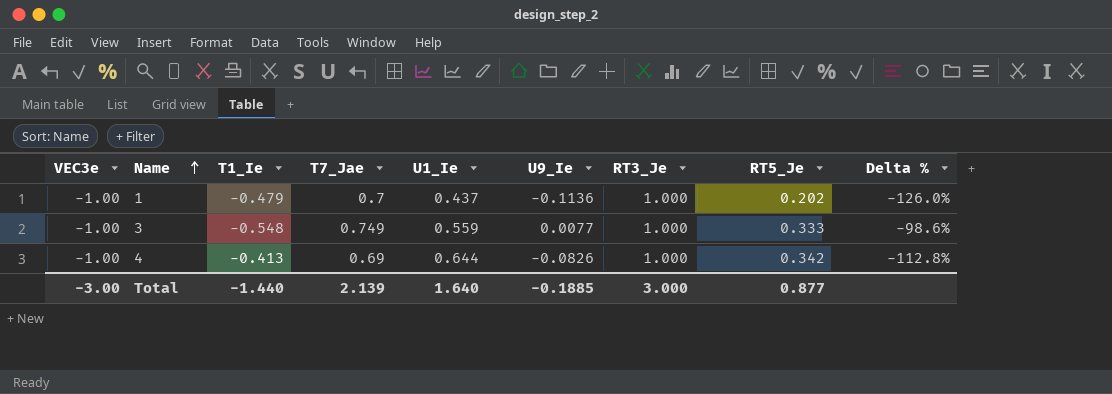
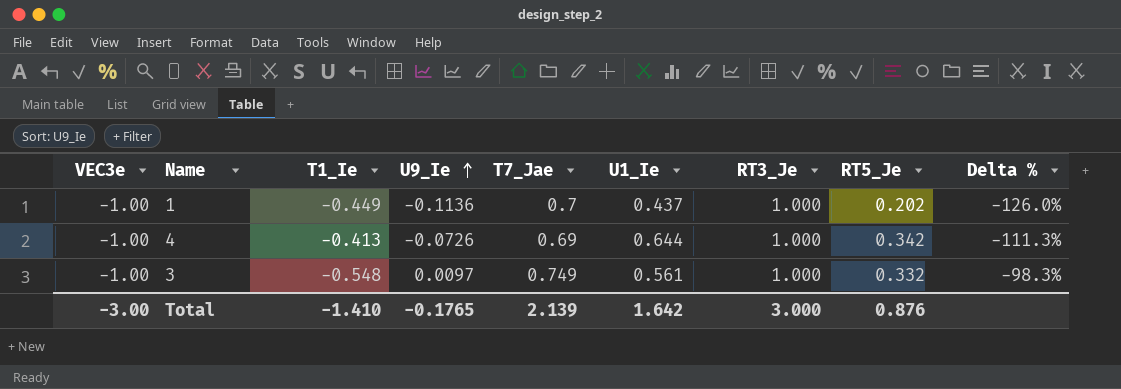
row order: Name ascending -> U9_Ie ascending
column U9_Ie | position: 6 -> 4
1 | T1_Ie: -0.479 -> -0.449
4 | U9_Ie: -0.0826 -> -0.0726
4 | Delta %: -112.8% -> -111.3%
3 | U9_Ie: 0.0077 -> 0.0097
3 | U1_Ie: 0.559 -> 0.561
3 | RT5_Je: 0.333 -> 0.332
3 | Delta %: -98.6% -> -98.3%
Total | T1_Ie: -1.440 -> -1.410
Total | U9_Ie: -0.1885 -> -0.1765
Total | U1_Ie: 1.640 -> 1.642
Total | RT5_Je: 0.877 -> 0.876

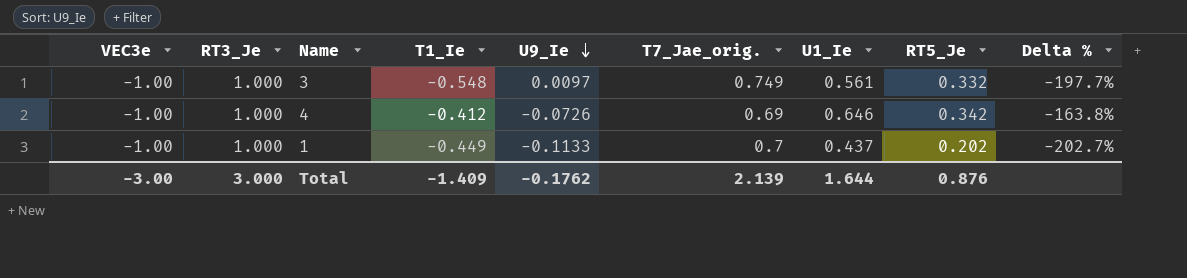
row order: U9_Ie ascending -> U9_Ie descending
column RT3_Je | position: 7 -> 2
column name: T7_Jae -> T7_Jae_orig.
column Delta % | formula: ([U9_Ie] - [U1_Ie]) / [U1_Ie] -> ([T1_Ie] - [U1_Ie]) / [U1_Ie]
4 | T1_Ie: -0.413 -> -0.412
4 | U1_Ie: 0.644 -> 0.646
1 | U9_Ie: -0.1136 -> -0.1133
Total | T1_Ie: -1.410 -> -1.409
Total | U9_Ie: -0.1765 -> -0.1762
Total | U1_Ie: 1.642 -> 1.644

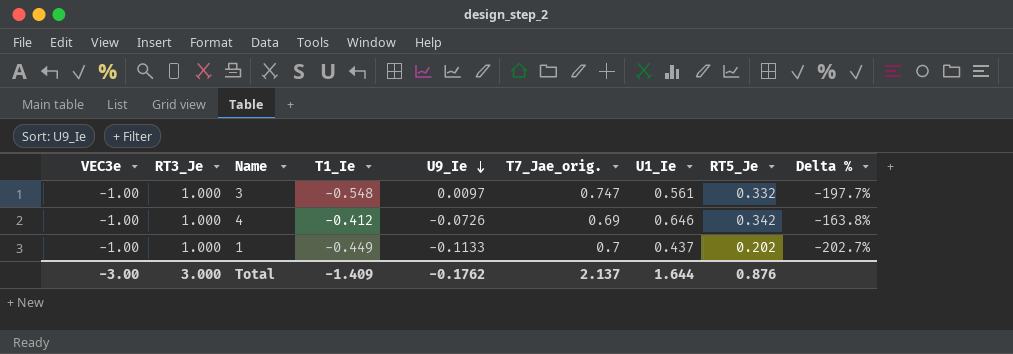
3 | T7_Jae_orig.: 0.749 -> 0.747
Total | T7_Jae_orig.: 2.139 -> 2.137

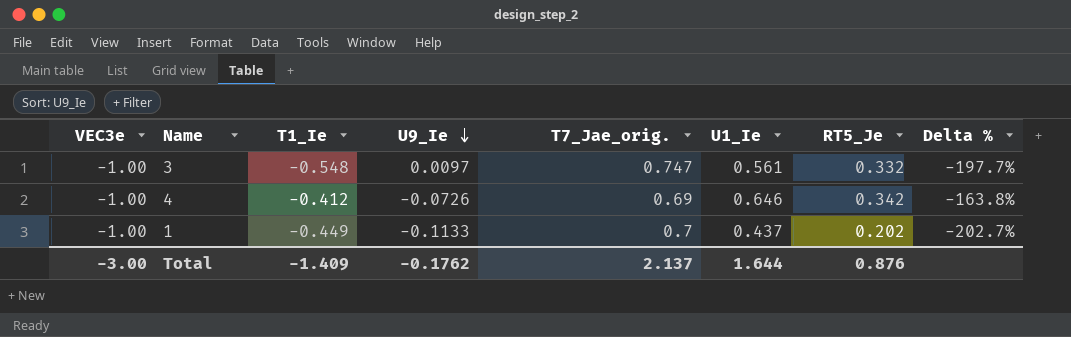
column RT3_Je | position: 2 -> none

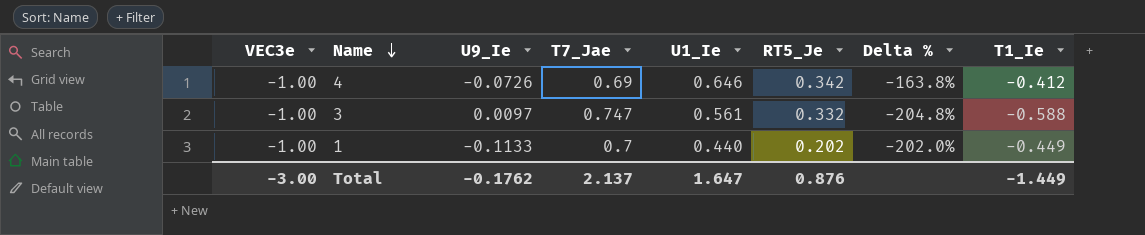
row order: U9_Ie descending -> Name descending
column name: T7_Jae_orig. -> T7_Jae
column T1_Ie | position: 3 -> 8
3 | Delta %: -197.7% -> -204.8%
3 | T1_Ie: -0.548 -> -0.588
1 | U1_Ie: 0.437 -> 0.440
1 | Delta %: -202.7% -> -202.0%
Total | U1_Ie: 1.644 -> 1.647
Total | T1_Ie: -1.409 -> -1.449

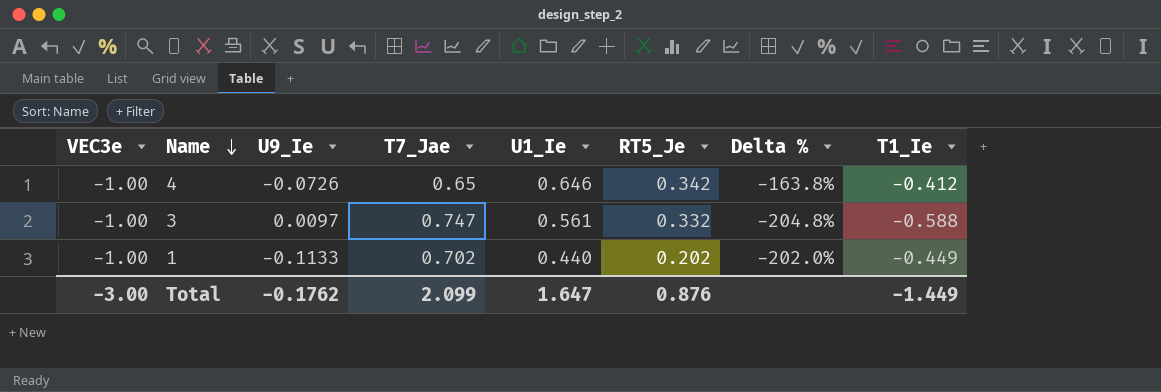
4 | T7_Jae: 0.69 -> 0.65
1 | T7_Jae: 0.7 -> 0.702
Total | T7_Jae: 2.137 -> 2.099

